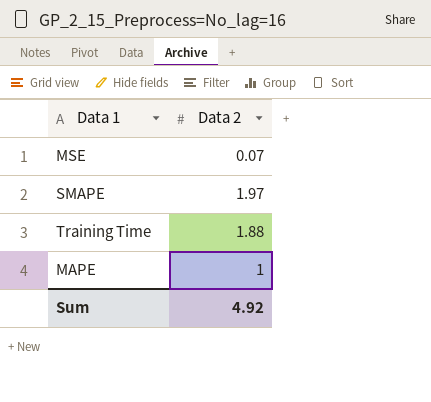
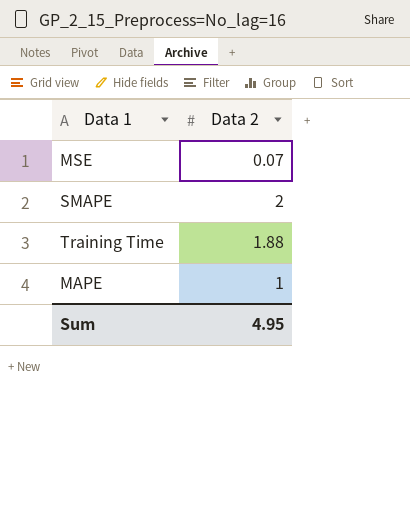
SMAPE | Data 2: 1.97 -> 2
Sum | Data 2: 4.92 -> 4.95

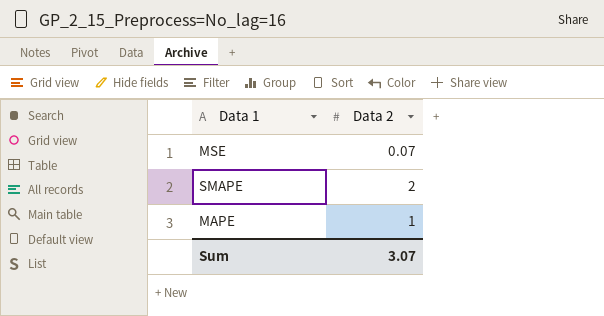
row Training Time: 1.88 -> none
Sum | Data 2: 4.95 -> 3.07

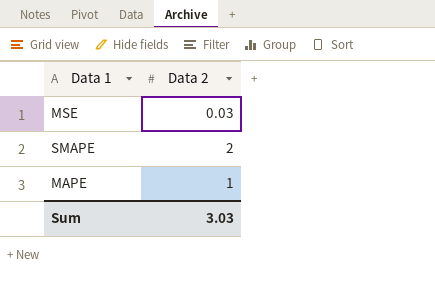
MSE | Data 2: 0.07 -> 0.03
Sum | Data 2: 3.07 -> 3.03

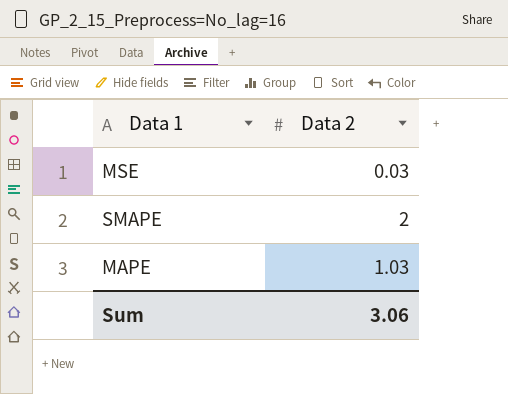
MAPE | Data 2: 1 -> 1.03
Sum | Data 2: 3.03 -> 3.06

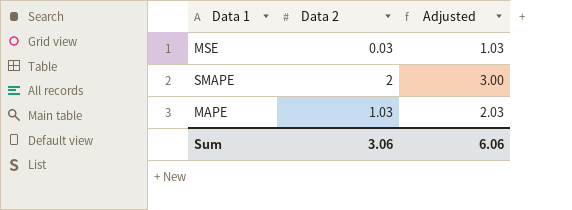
column Adjusted | formula: none -> [Data 2] + 1

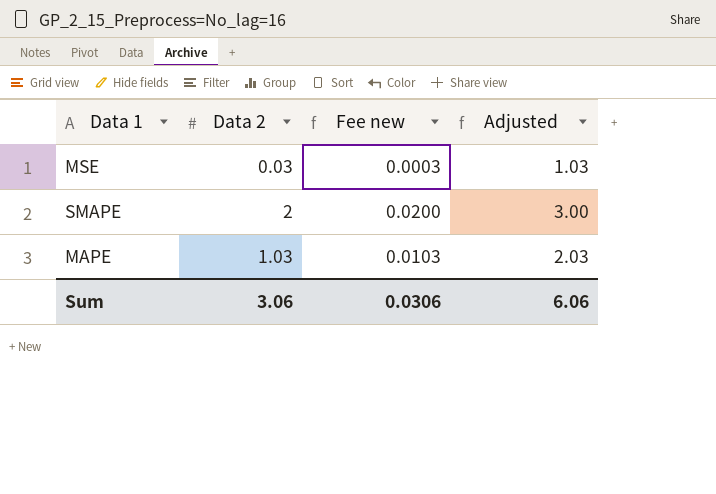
column Fee new | formula: none -> [Data 2] * 0.01

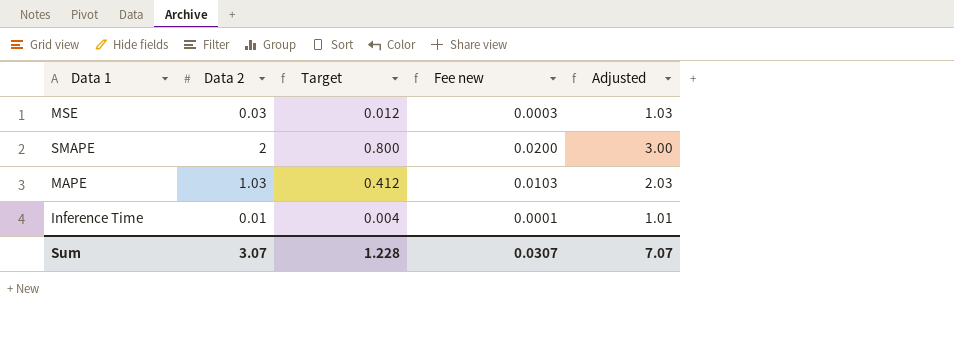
column Target | formula: none -> [Data 2] * 0.4
row Inference Time: none -> 0.01 | 0.004 | 0.0001 | 1.01
Sum | Data 2: 3.06 -> 3.07
Sum | Fee new: 0.0306 -> 0.0307
Sum | Adjusted: 6.06 -> 7.07

